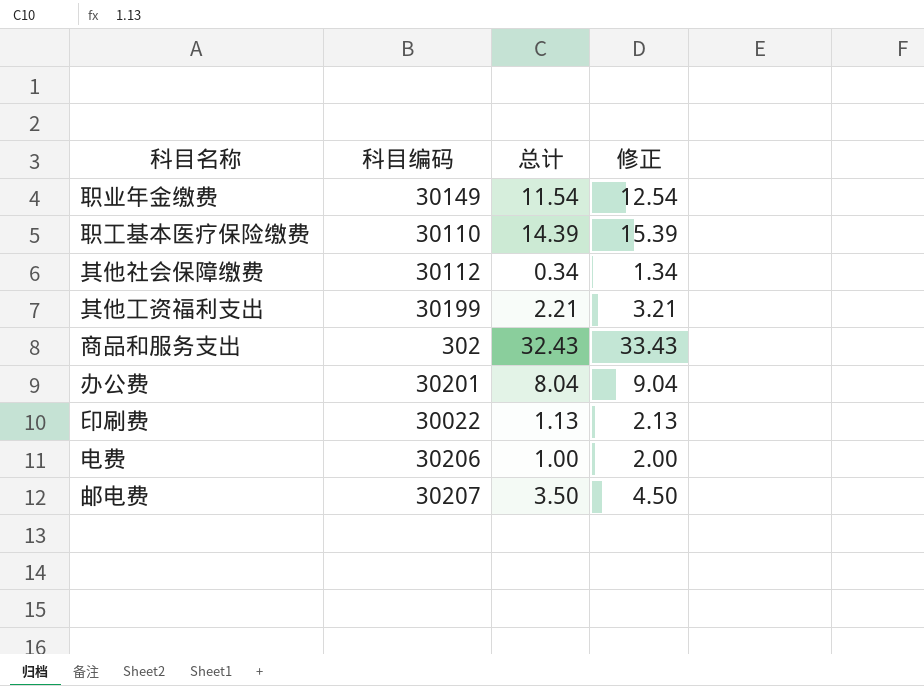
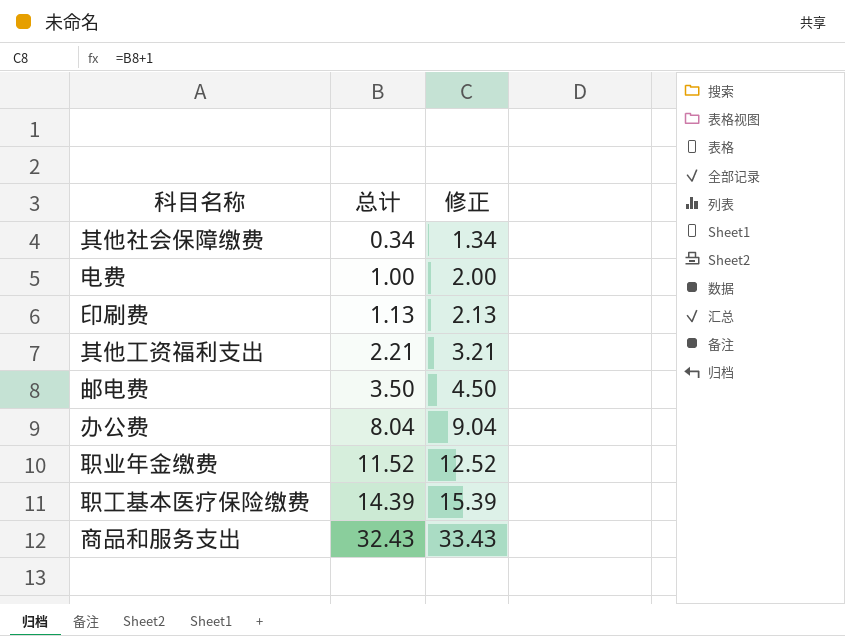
row order: none -> 总计 ascending
column 科目编码 | position: 2 -> none
职业年金缴费 | 总计: 11.54 -> 11.52
职业年金缴费 | 修正: 12.54 -> 12.52

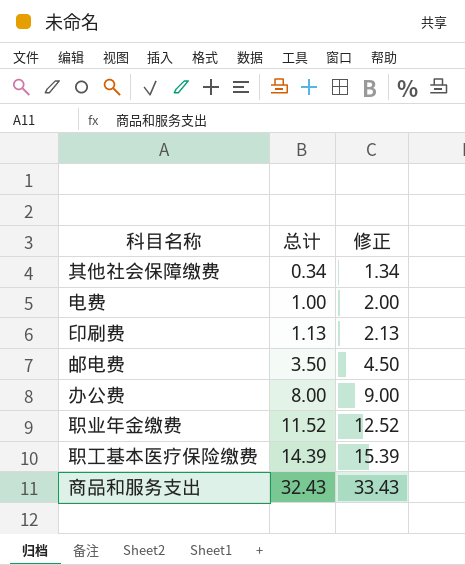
row 其他工资福利支出: 2.21 | 3.21 -> none
办公费 | 总计: 8.04 -> 8.00
办公费 | 修正: 9.04 -> 9.00

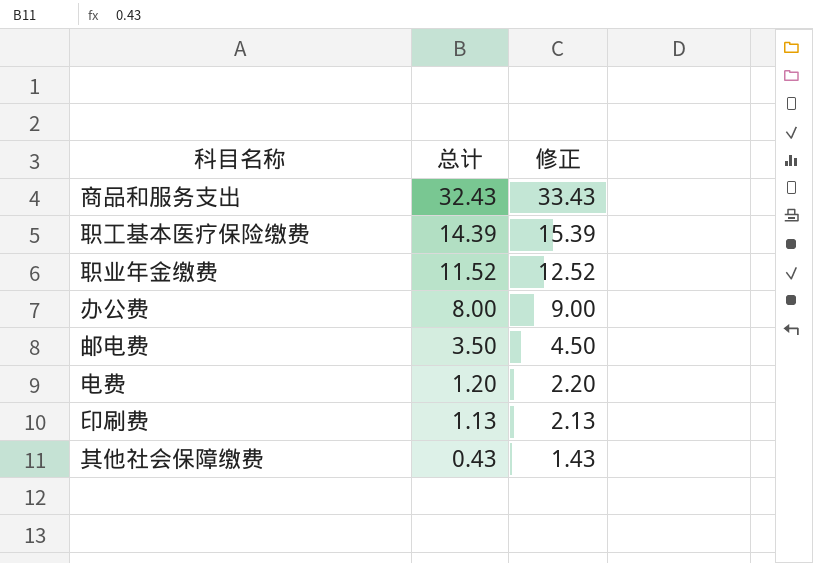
row order: 总计 ascending -> 总计 descending
电费 | 总计: 1.00 -> 1.20
电费 | 修正: 2.00 -> 2.20
其他社会保障缴费 | 总计: 0.34 -> 0.43
其他社会保障缴费 | 修正: 1.34 -> 1.43

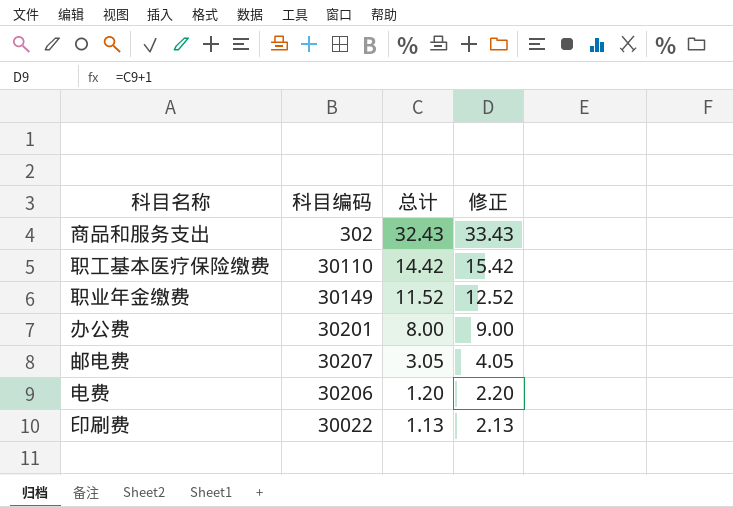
column 科目编码 | position: none -> 2
row 其他社会保障缴费: 0.43 | 1.43 -> none
职工基本医疗保险缴费 | 总计: 14.39 -> 14.42
职工基本医疗保险缴费 | 修正: 15.39 -> 15.42
邮电费 | 总计: 3.50 -> 3.05
邮电费 | 修正: 4.50 -> 4.05

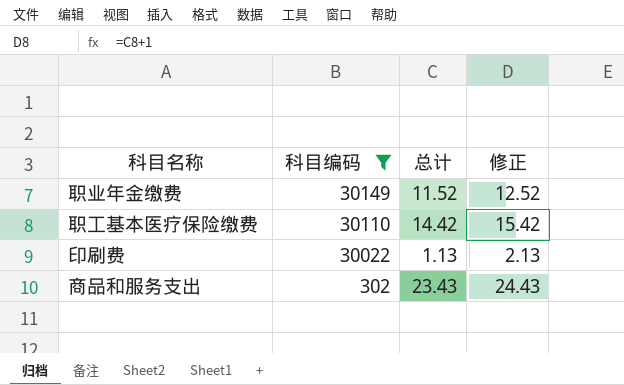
filter: none -> 科目编码 <= 30149
row order: 总计 descending -> 科目编码 descending
商品和服务支出 | 总计: 32.43 -> 23.43
商品和服务支出 | 修正: 33.43 -> 24.43

